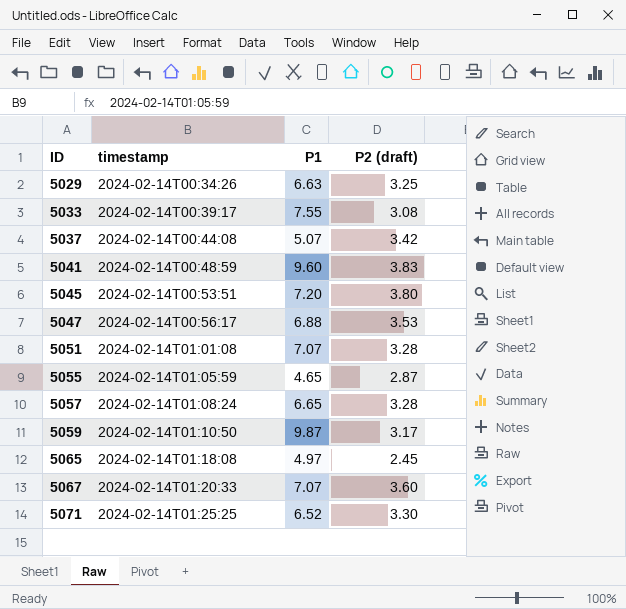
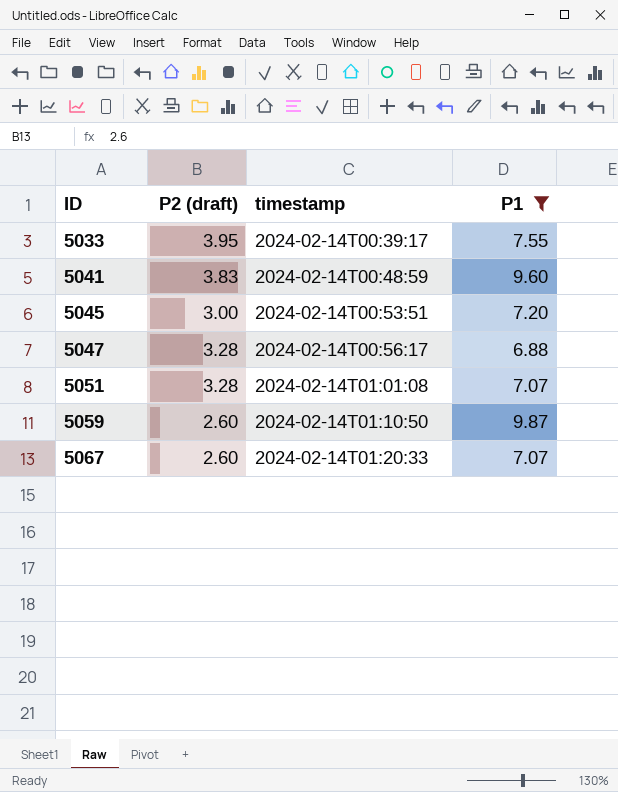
filter: none -> P1 >= 6.88
column P2 (draft) | position: 4 -> 2
5033 | P2 (draft): 3.08 -> 3.95
5045 | P2 (draft): 3.80 -> 3.00
5047 | P2 (draft): 3.53 -> 3.28
5059 | P2 (draft): 3.17 -> 2.60
5067 | P2 (draft): 3.60 -> 2.60

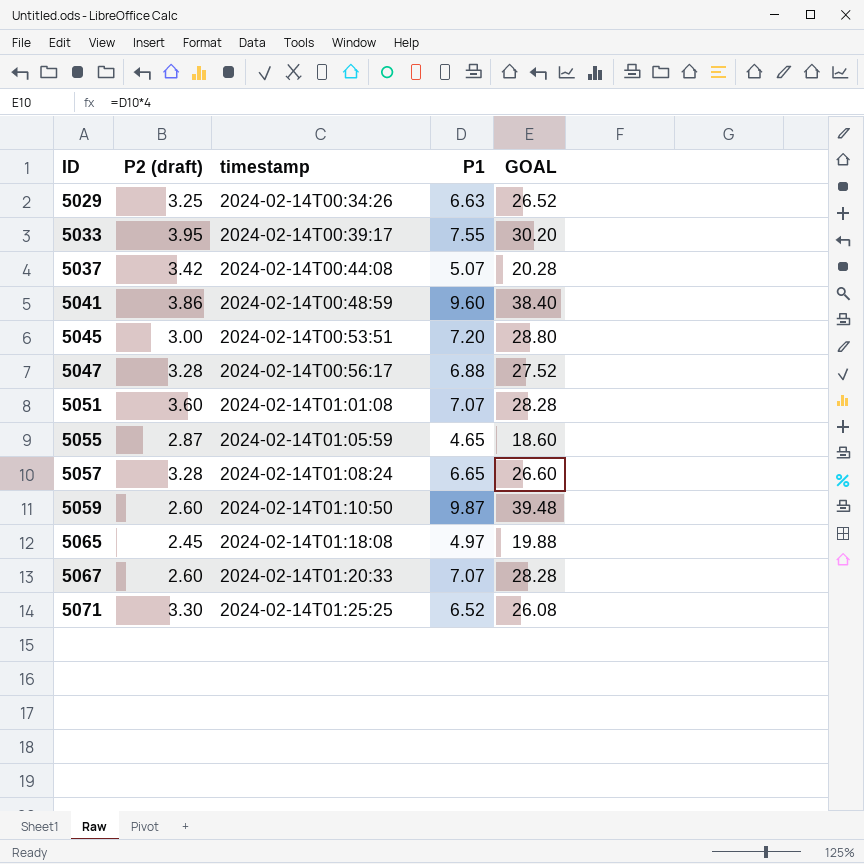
filter: P1 >= 6.88 -> none
column GOAL | formula: none -> [P1] * 4
5041 | P2 (draft): 3.83 -> 3.86
5051 | P2 (draft): 3.28 -> 3.60

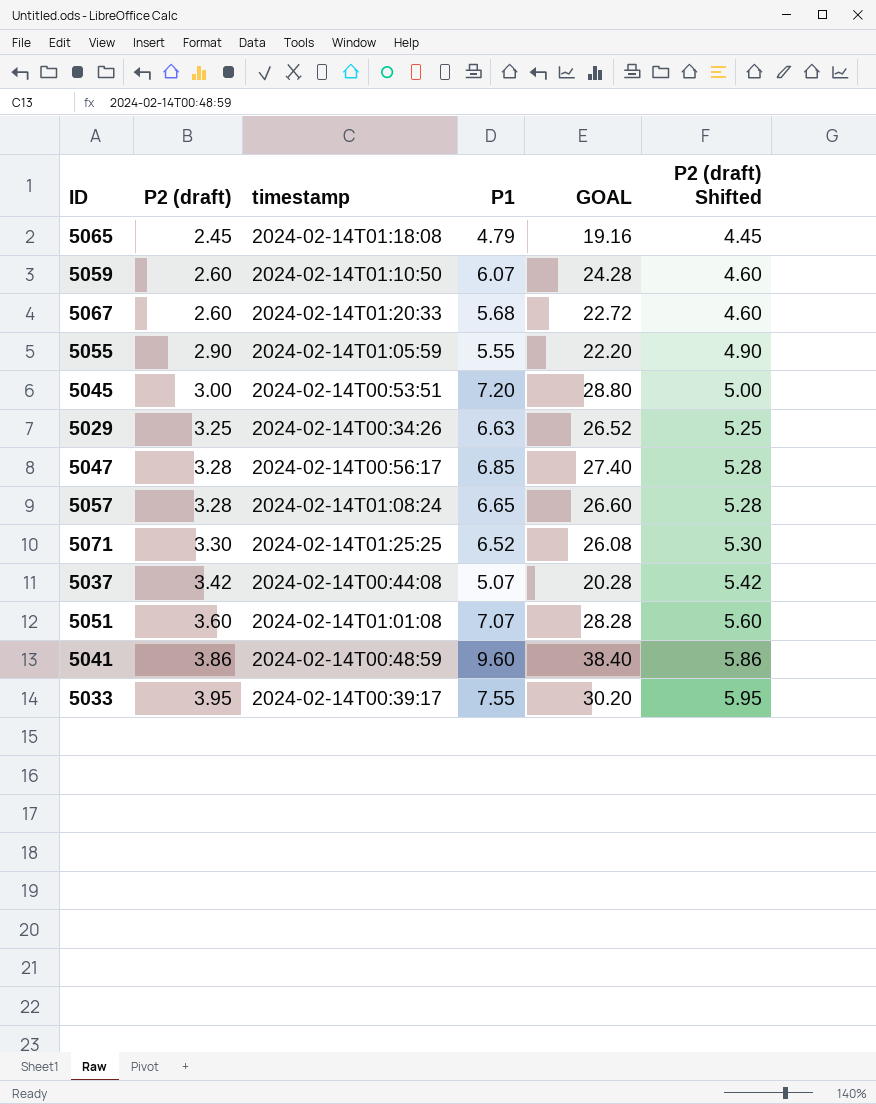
row order: ID ascending -> P2 (draft) ascending
column P2 (draft) Shifted | formula: none -> [P2 (draft)] + 2
5065 | P1: 4.97 -> 4.79
5065 | GOAL: 19.88 -> 19.16
5059 | P1: 9.87 -> 6.07
5059 | GOAL: 39.48 -> 24.28
5067 | P1: 7.07 -> 5.68
5067 | GOAL: 28.28 -> 22.72
5055 | P2 (draft): 2.87 -> 2.90
5055 | P1: 4.65 -> 5.55
5055 | GOAL: 18.60 -> 22.20
5047 | P1: 6.88 -> 6.85
5047 | GOAL: 27.52 -> 27.40

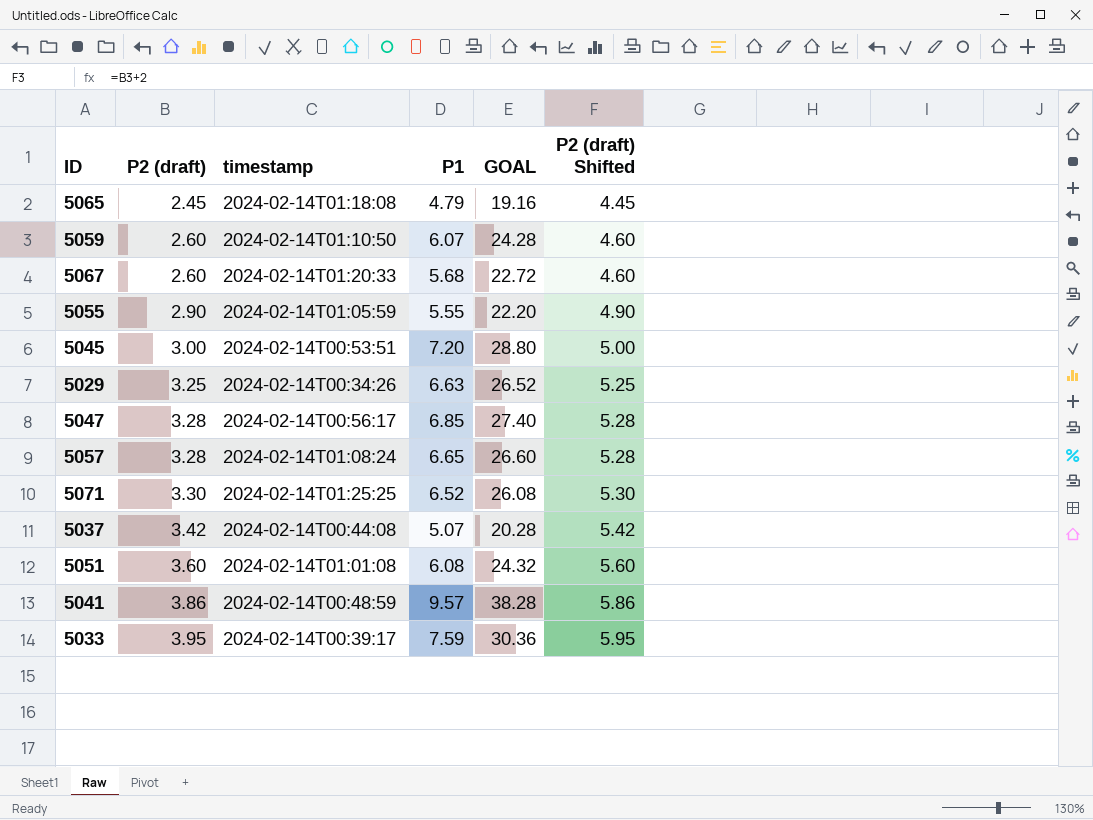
5051 | P1: 7.07 -> 6.08
5051 | GOAL: 28.28 -> 24.32
5041 | P1: 9.60 -> 9.57
5041 | GOAL: 38.40 -> 38.28
5033 | P1: 7.55 -> 7.59
5033 | GOAL: 30.20 -> 30.36

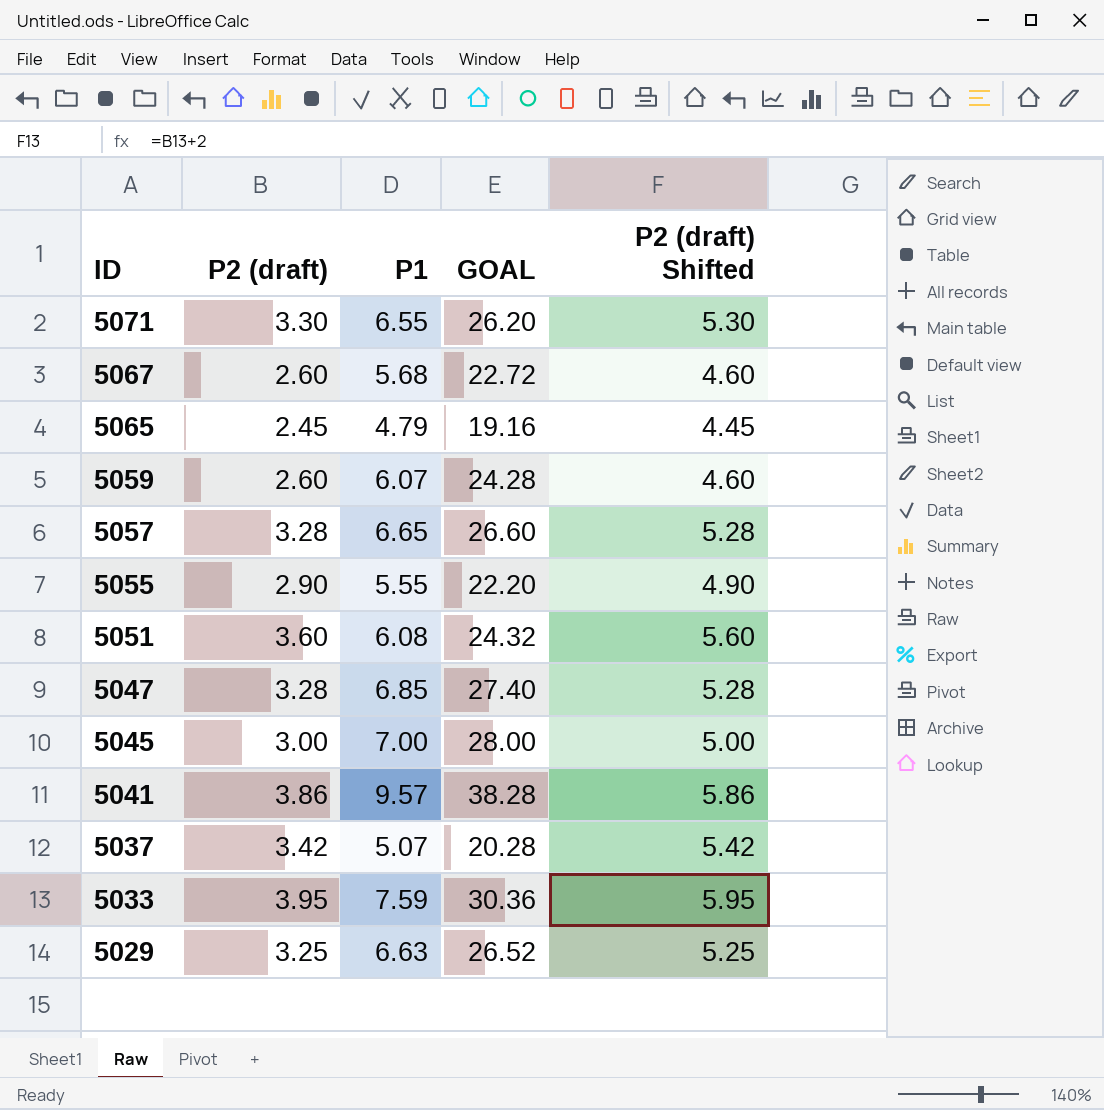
row order: P2 (draft) ascending -> ID descending
column timestamp | position: 3 -> none
5071 | P1: 6.52 -> 6.55
5071 | GOAL: 26.08 -> 26.20
5045 | P1: 7.20 -> 7.00
5045 | GOAL: 28.80 -> 28.00

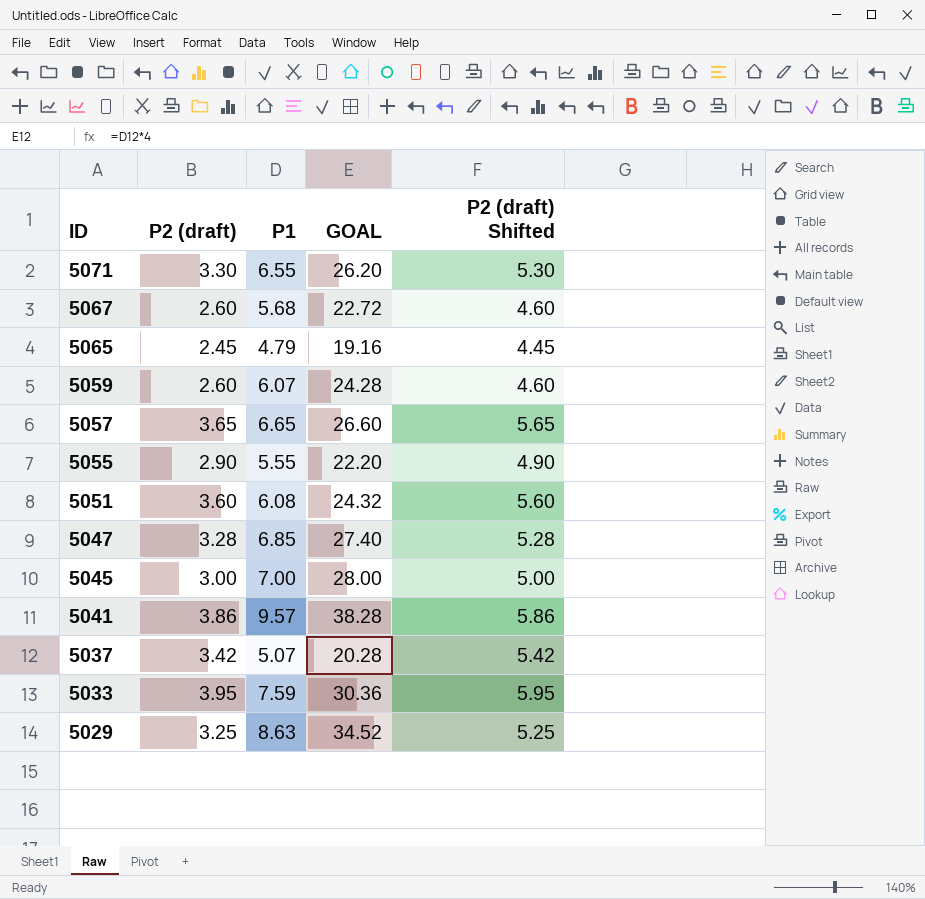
5057 | P2 (draft): 3.28 -> 3.65
5057 | P2 (draft) Shifted: 5.28 -> 5.65
5029 | P1: 6.63 -> 8.63
5029 | GOAL: 26.52 -> 34.52

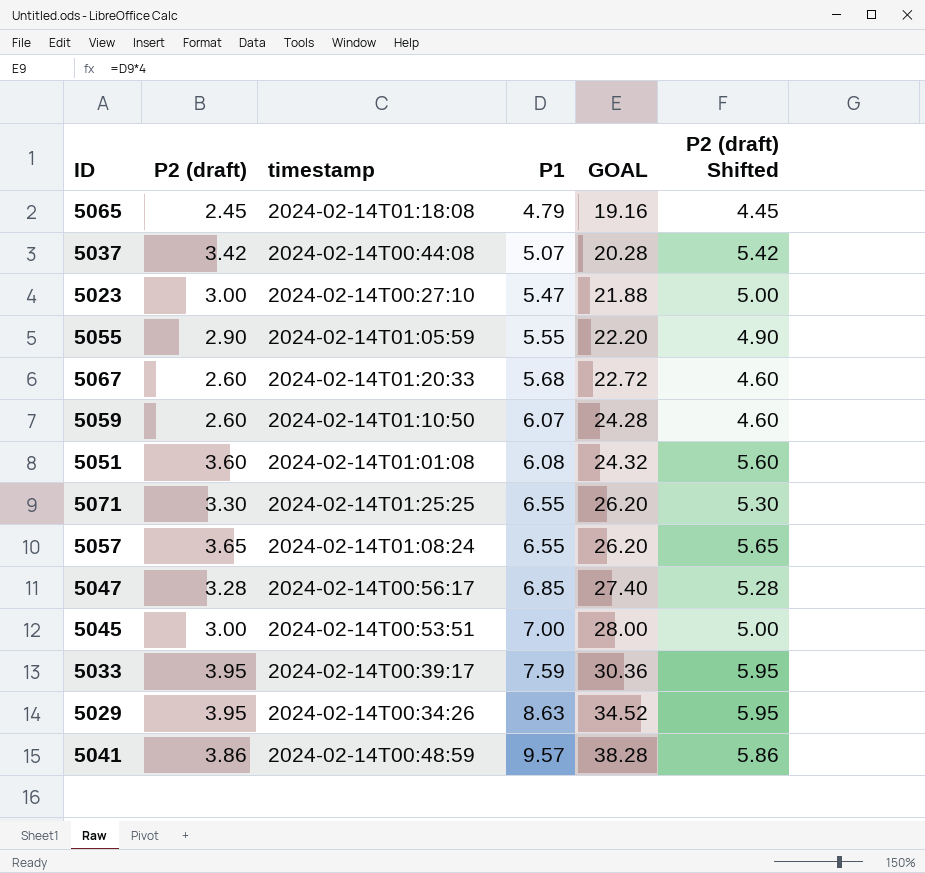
row order: ID descending -> P1 ascending
column timestamp | position: none -> 3
row 5023: none -> 3.00 | 2024-02-14T00:27:10 | 5.47 | 21.88 | 5.00
5057 | P1: 6.65 -> 6.55
5057 | GOAL: 26.60 -> 26.20
5029 | P2 (draft): 3.25 -> 3.95
5029 | P2 (draft) Shifted: 5.25 -> 5.95

